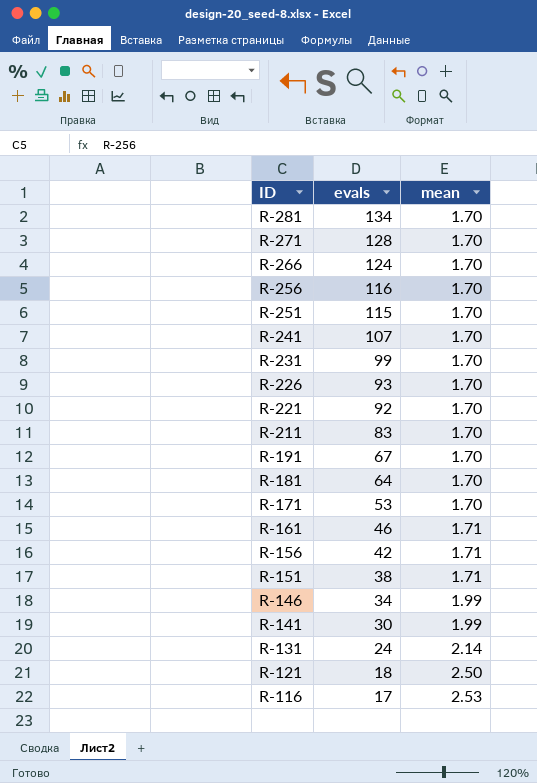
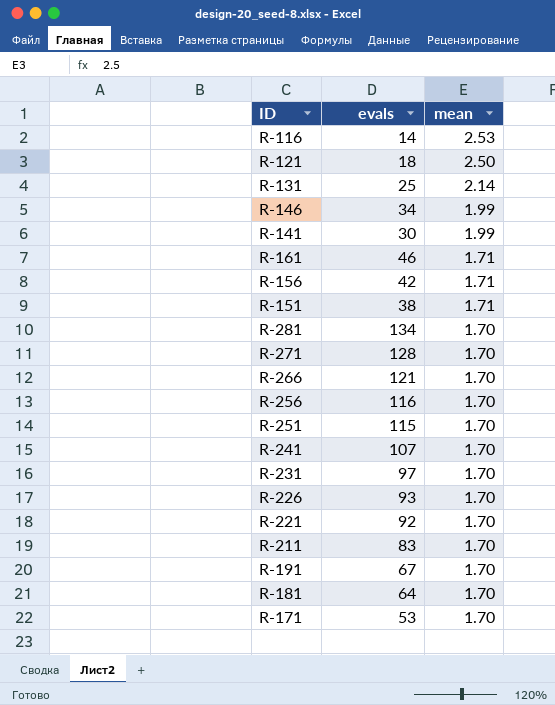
row order: ID descending -> mean descending
R-116 | evals: 17 -> 14
R-131 | evals: 24 -> 25
R-266 | evals: 124 -> 121
R-231 | evals: 99 -> 97

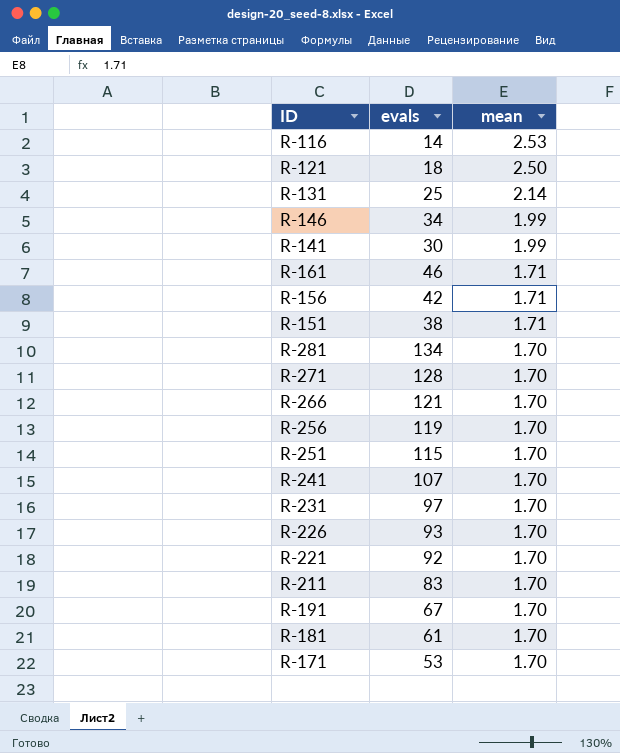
R-256 | evals: 116 -> 119
R-181 | evals: 64 -> 61

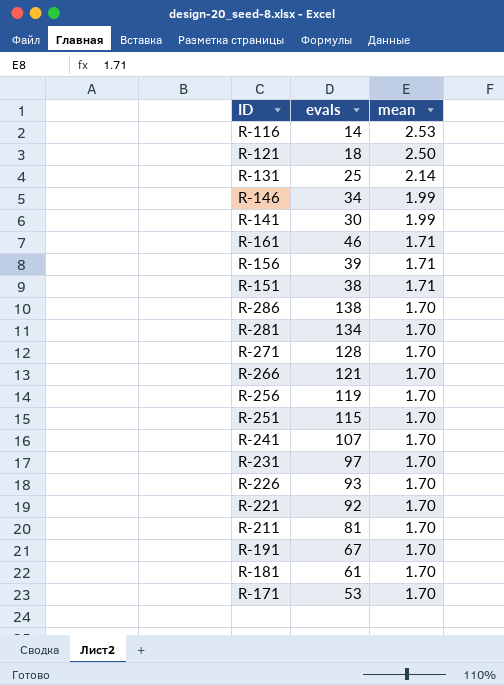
R-156 | evals: 42 -> 39
row R-286: none -> 138 | 1.70
R-211 | evals: 83 -> 81

